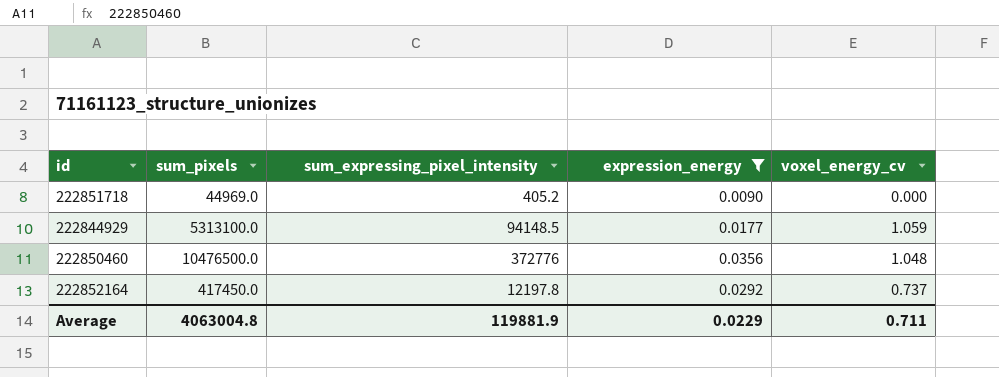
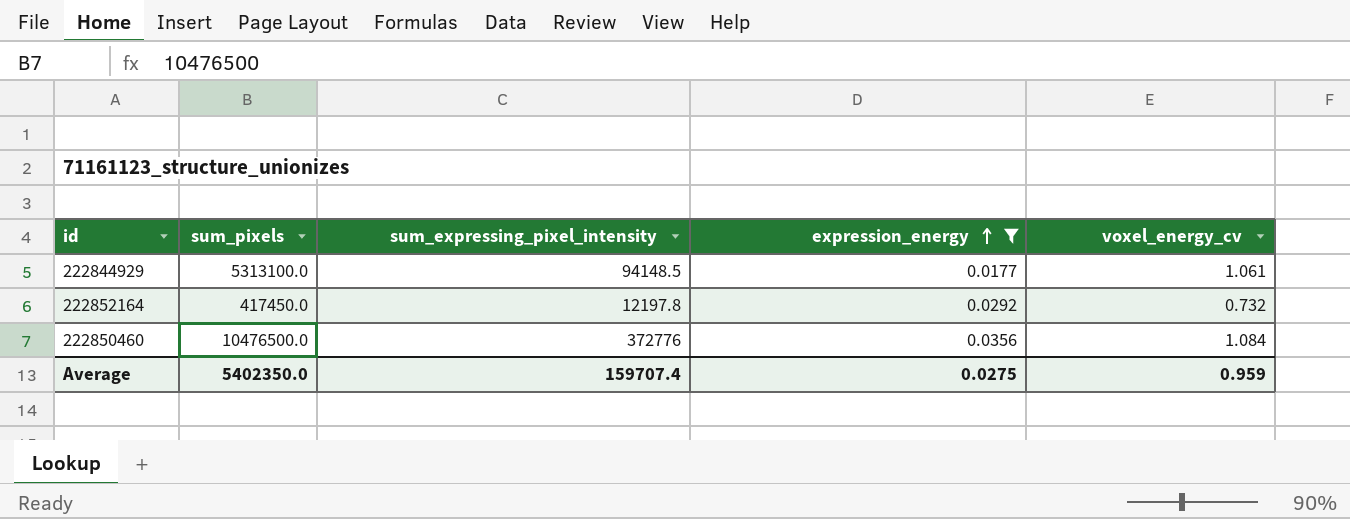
row order: none -> expression_energy ascending
row 222851718: 44969.0 | 405.2 | 0.0090 | 0.000 -> none
222844929 | voxel_energy_cv: 1.059 -> 1.061
222852164 | voxel_energy_cv: 0.737 -> 0.732
222850460 | voxel_energy_cv: 1.048 -> 1.084
Average | sum_pixels: 4063004.8 -> 5402350.0
Average | sum_expressing_pixel_intensity: 119881.9 -> 159707.4
Average | expression_energy: 0.0229 -> 0.0275
Average | voxel_energy_cv: 0.711 -> 0.959

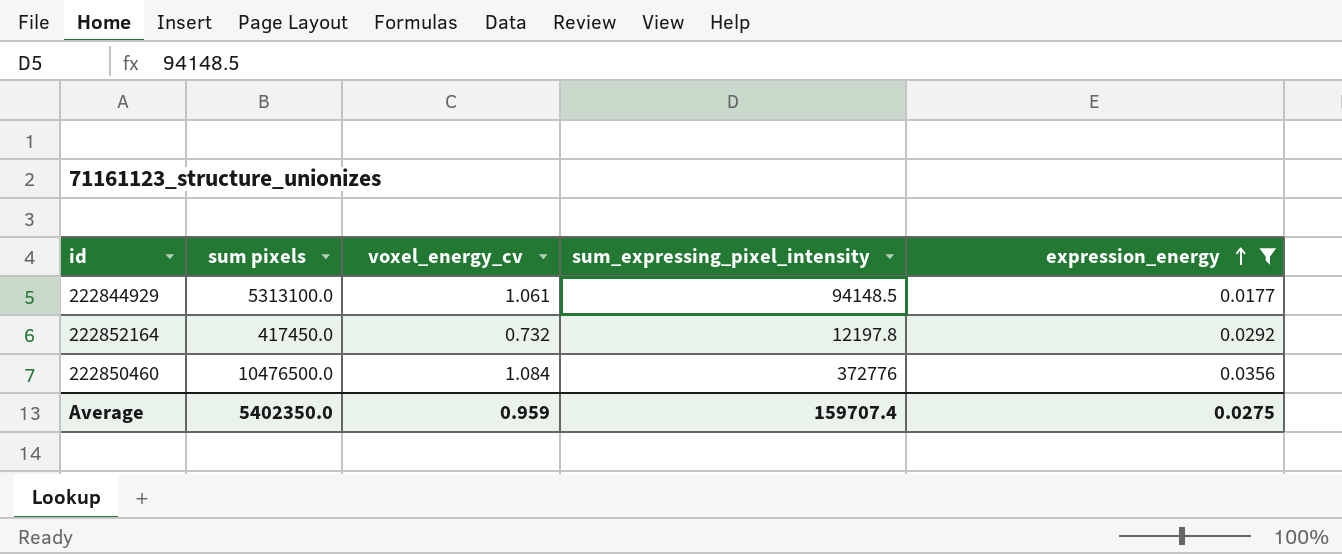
column name: sum_pixels -> sum pixels
column voxel_energy_cv | position: 5 -> 3

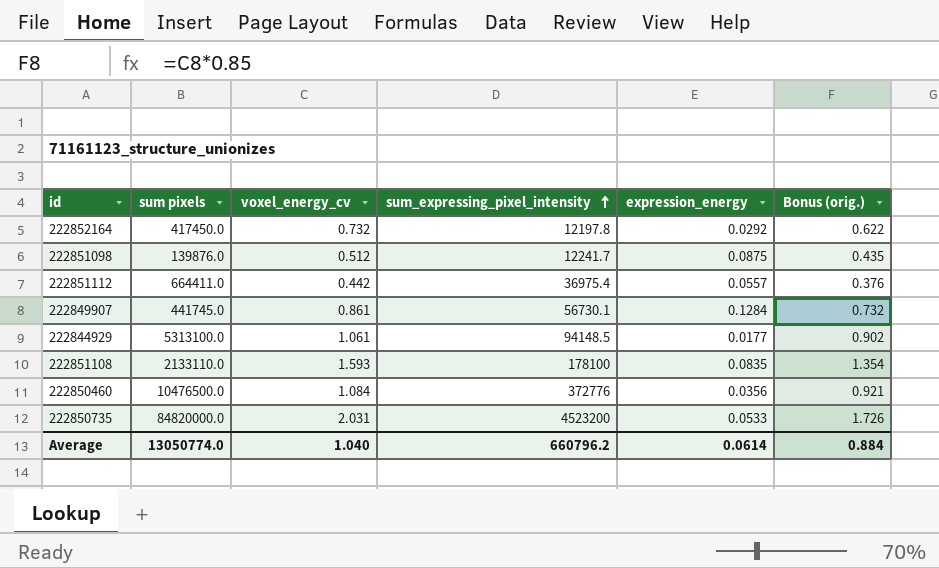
filter: expression_energy <= 0.0356 -> none
row order: expression_energy ascending -> sum_expressing_pixel_intensity ascending
column Bonus (orig.) | formula: none -> [voxel_energy_cv] * 0.85
Average | sum pixels: 5402350.0 -> 13050774.0
Average | voxel_energy_cv: 0.959 -> 1.040
Average | sum_expressing_pixel_intensity: 159707.4 -> 660796.2
Average | expression_energy: 0.0275 -> 0.0614

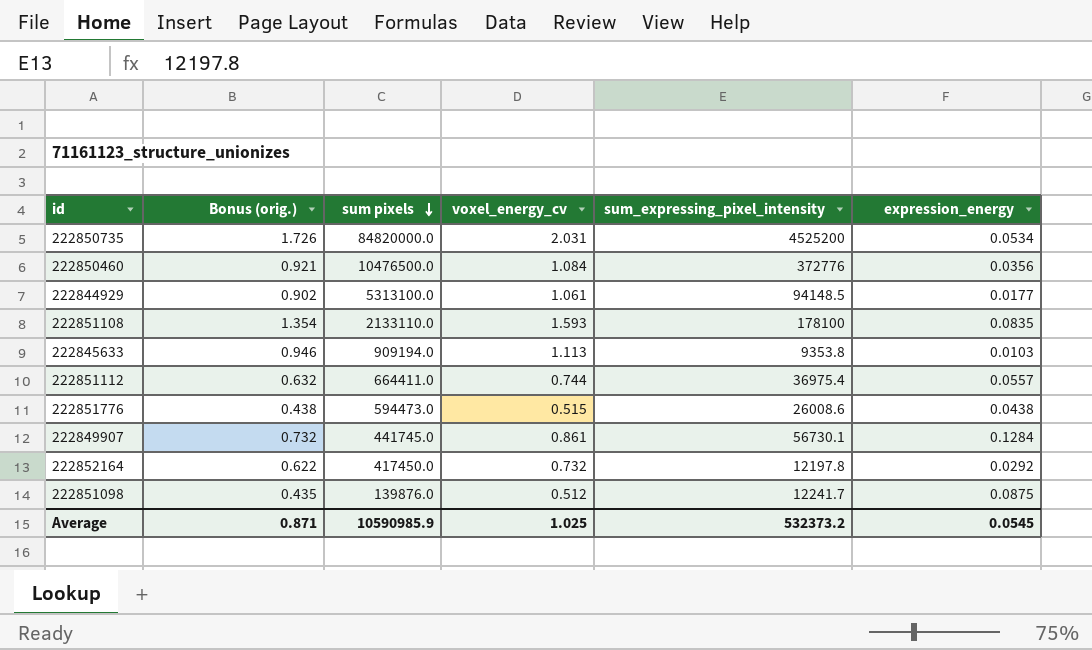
row order: sum_expressing_pixel_intensity ascending -> sum pixels descending
column Bonus (orig.) | position: 6 -> 2
222850735 | sum_expressing_pixel_intensity: 4523200 -> 4525200
222850735 | expression_energy: 0.0533 -> 0.0534
row 222845633: none -> 0.946 | 909194.0 | 1.113 | 9353.8 | 0.0103
222851112 | Bonus (orig.): 0.376 -> 0.632
222851112 | voxel_energy_cv: 0.442 -> 0.744
row 222851776: none -> 0.438 | 594473.0 | 0.515 | 26008.6 | 0.0438
Average | Bonus (orig.): 0.884 -> 0.871
Average | sum pixels: 13050774.0 -> 10590985.9
Average | voxel_energy_cv: 1.040 -> 1.025
Average | sum_expressing_pixel_intensity: 660796.2 -> 532373.2
Average | expression_energy: 0.0614 -> 0.0545

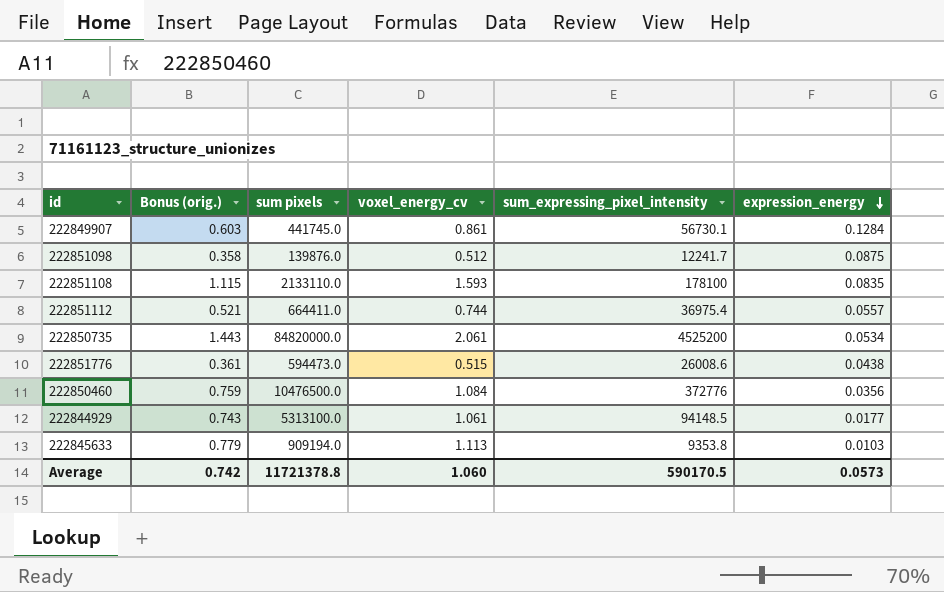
row order: sum pixels descending -> expression_energy descending
column Bonus (orig.) | formula: [voxel_energy_cv] * 0.85 -> [voxel_energy_cv] * 0.7
row 222852164: 0.622 | 417450.0 | 0.732 | 12197.8 | 0.0292 -> none
222850735 | voxel_energy_cv: 2.031 -> 2.061
Average | Bonus (orig.): 0.871 -> 0.742
Average | sum pixels: 10590985.9 -> 11721378.8
Average | voxel_energy_cv: 1.025 -> 1.060
Average | sum_expressing_pixel_intensity: 532373.2 -> 590170.5
Average | expression_energy: 0.0545 -> 0.0573

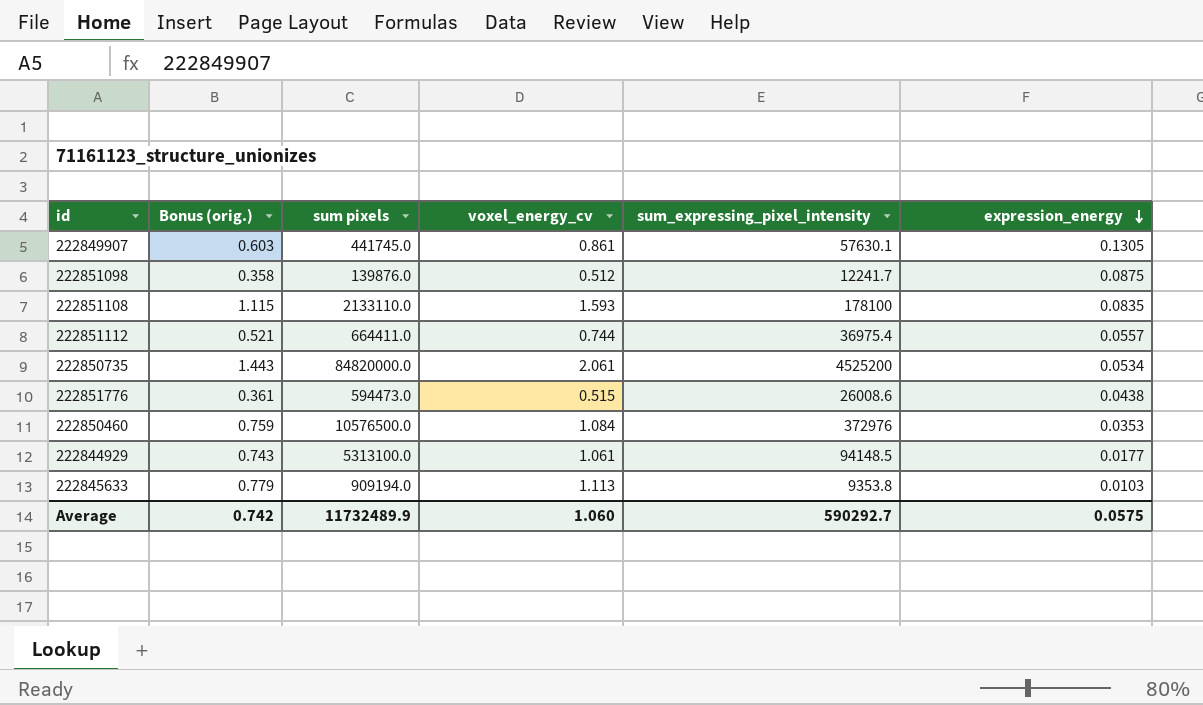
222849907 | sum_expressing_pixel_intensity: 56730.1 -> 57630.1
222849907 | expression_energy: 0.1284 -> 0.1305
222850460 | sum pixels: 10476500.0 -> 10576500.0
222850460 | sum_expressing_pixel_intensity: 372776 -> 372976
222850460 | expression_energy: 0.0356 -> 0.0353
Average | sum pixels: 11721378.8 -> 11732489.9
Average | sum_expressing_pixel_intensity: 590170.5 -> 590292.7
Average | expression_energy: 0.0573 -> 0.0575

